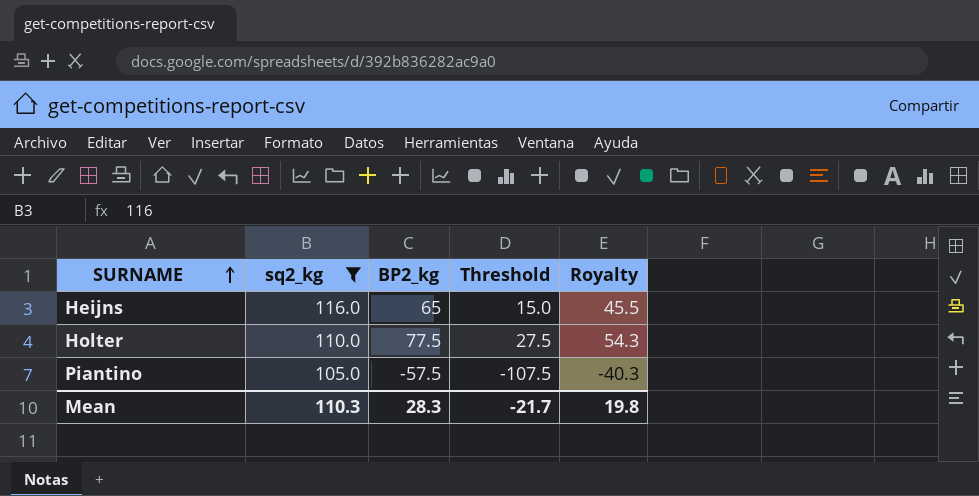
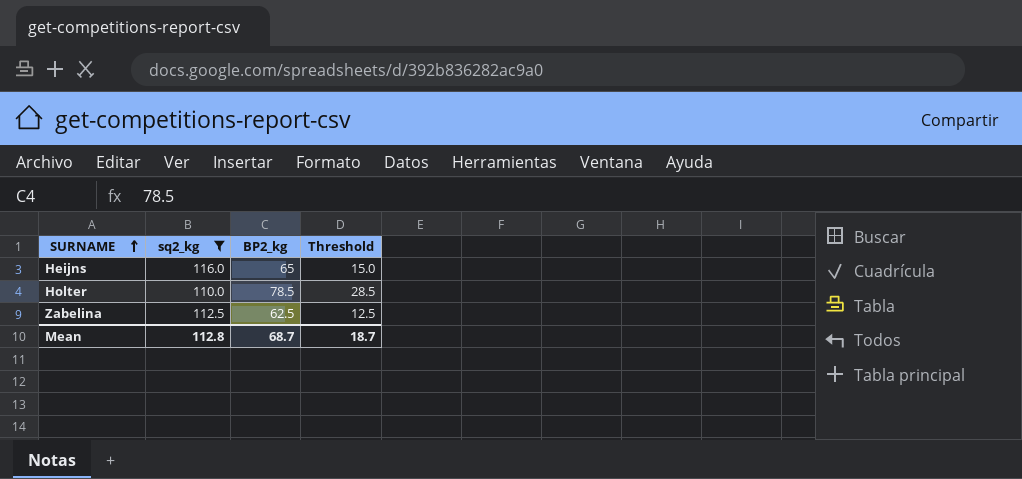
column Royalty | formula: [BP2_kg] * 0.7 -> none
row Piantino: 105.0 | -57.5 | -107.5 | -40.3 -> none
Holter | BP2_kg: 77.5 -> 78.5
Holter | Threshold: 27.5 -> 28.5
row Zabelina: none -> 112.5 | 62.5 | 12.5
Mean | sq2_kg: 110.3 -> 112.8
Mean | BP2_kg: 28.3 -> 68.7
Mean | Threshold: -21.7 -> 18.7

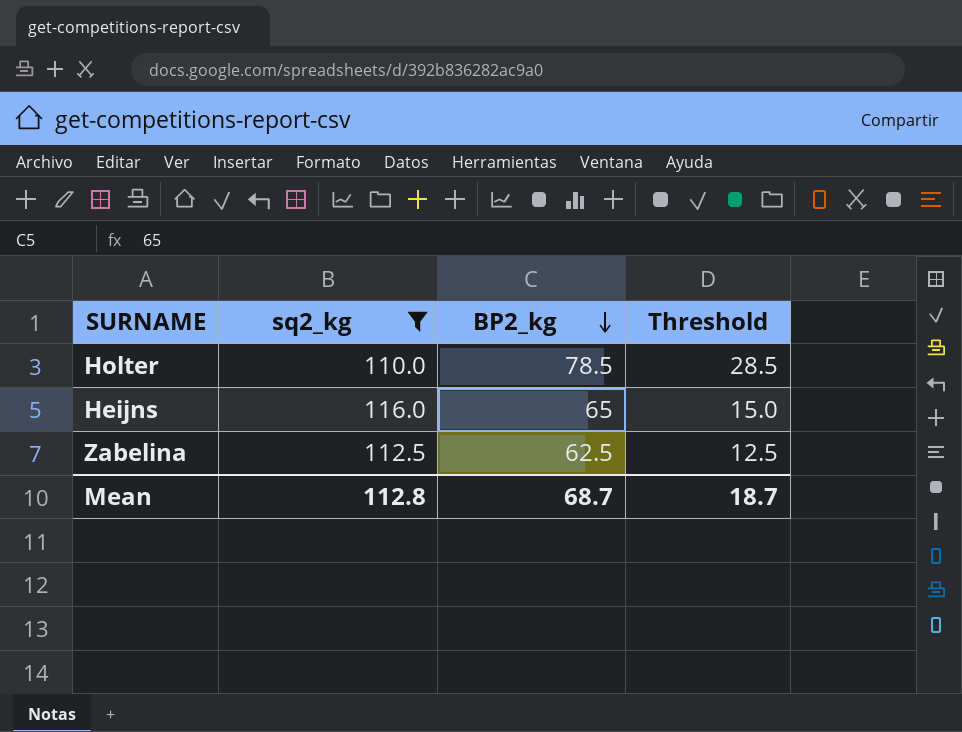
row order: SURNAME ascending -> BP2_kg descending

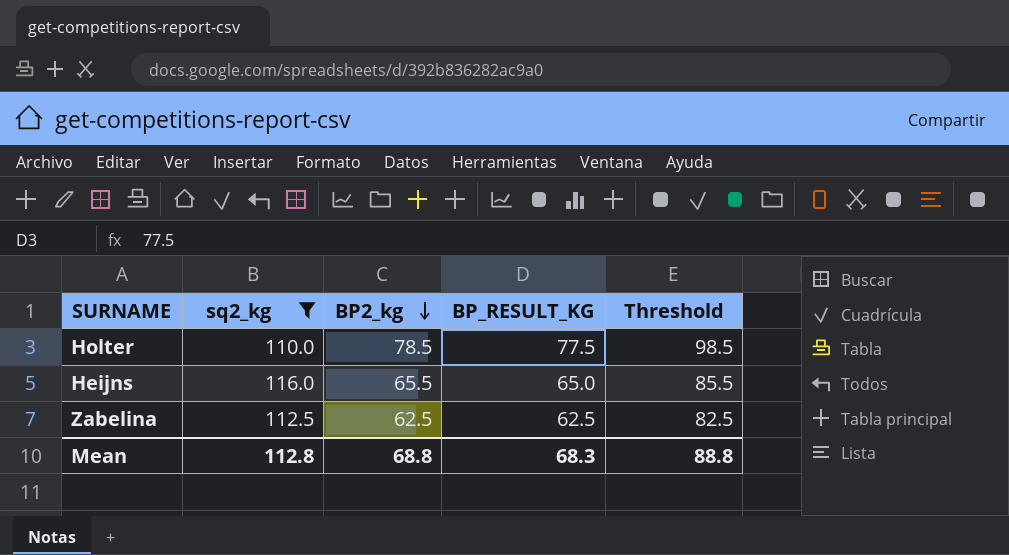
column BP_RESULT_KG | position: none -> 4
column Threshold | formula: [BP2_kg] - 50 -> [BP2_kg] + 20
Heijns | BP2_kg: 65 -> 65.5
Mean | BP2_kg: 68.7 -> 68.8
Mean | Threshold: 18.7 -> 88.8

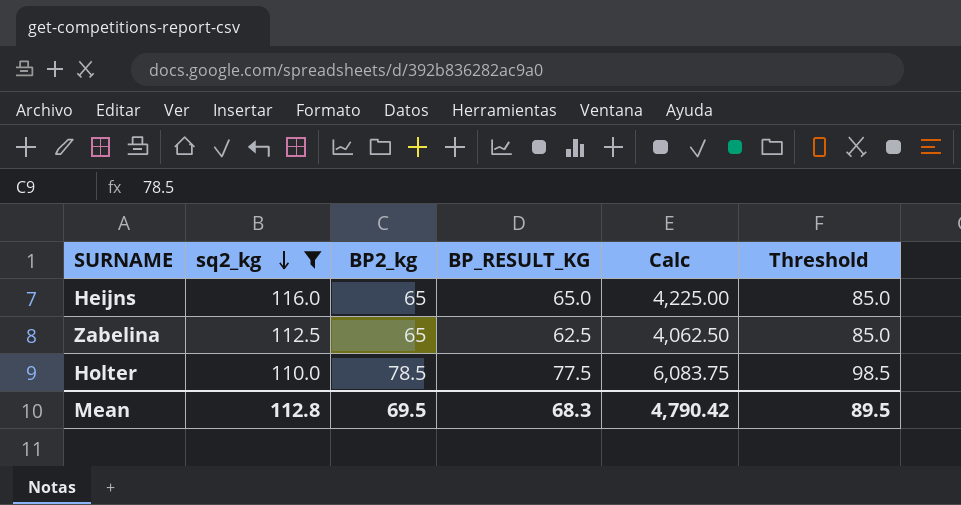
row order: BP2_kg descending -> sq2_kg descending
column Calc | formula: none -> [BP2_kg] * [BP_RESULT_KG]
Heijns | BP2_kg: 65.5 -> 65
Heijns | Threshold: 85.5 -> 85.0
Zabelina | BP2_kg: 62.5 -> 65
Zabelina | Threshold: 82.5 -> 85.0
Mean | BP2_kg: 68.8 -> 69.5
Mean | Threshold: 88.8 -> 89.5

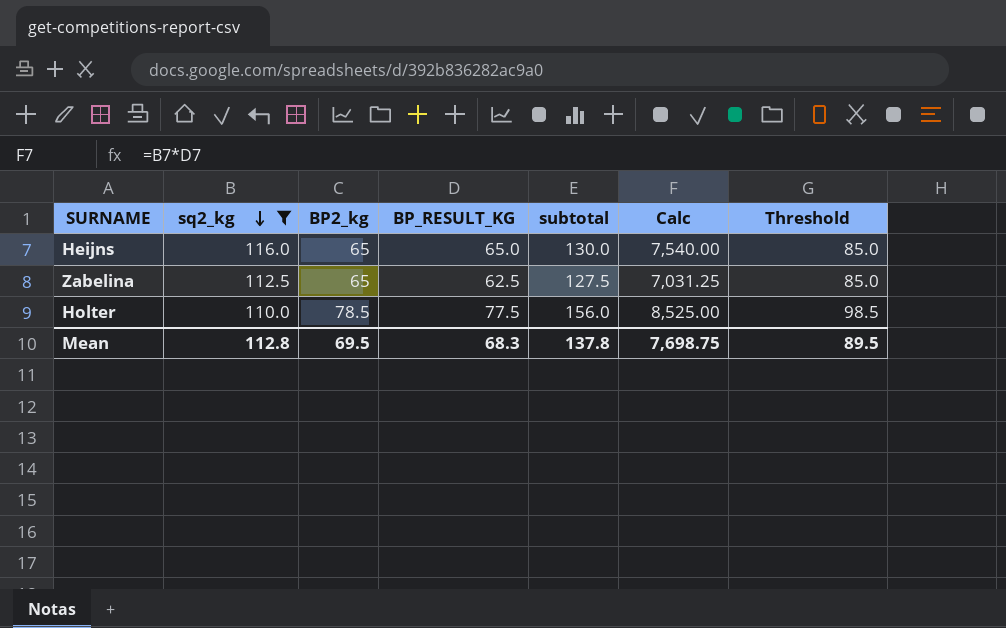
column subtotal | formula: none -> [BP2_kg] + [BP_RESULT_KG]
column Calc | formula: [BP2_kg] * [BP_RESULT_KG] -> [sq2_kg] * [BP_RESULT_KG]
Mean | Calc: 4,790.42 -> 7,698.75

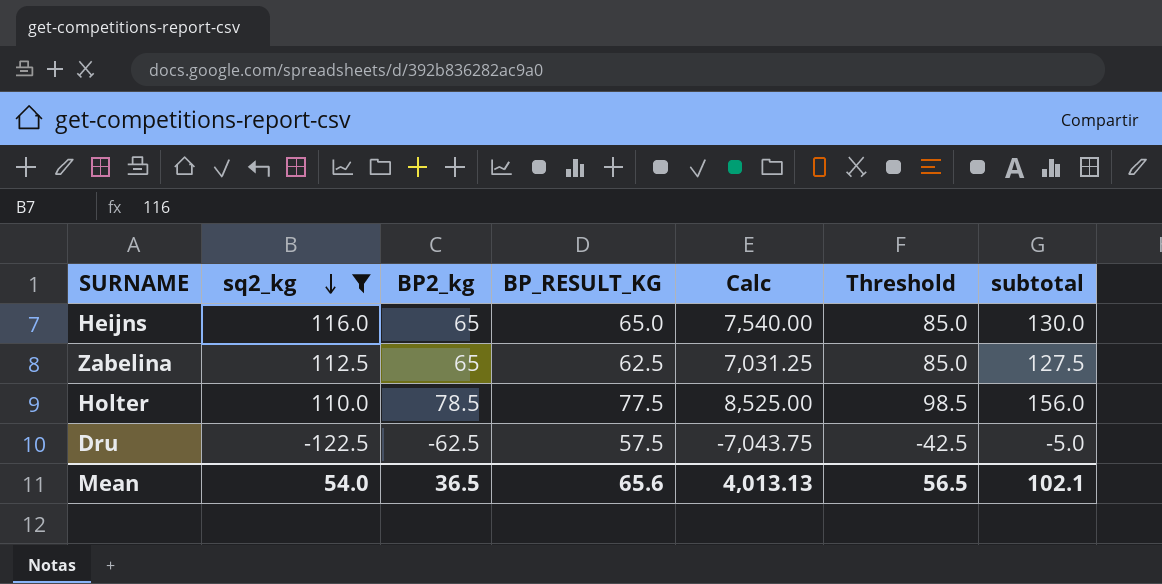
column subtotal | position: 5 -> 7
row Dru: none -> -122.5 | -62.5 | 57.5 | -7,043.75 | -42.5 | -5.0
Mean | sq2_kg: 112.8 -> 54.0
Mean | BP2_kg: 69.5 -> 36.5
Mean | BP_RESULT_KG: 68.3 -> 65.6
Mean | Calc: 7,698.75 -> 4,013.13
Mean | Threshold: 89.5 -> 56.5
Mean | subtotal: 137.8 -> 102.1

